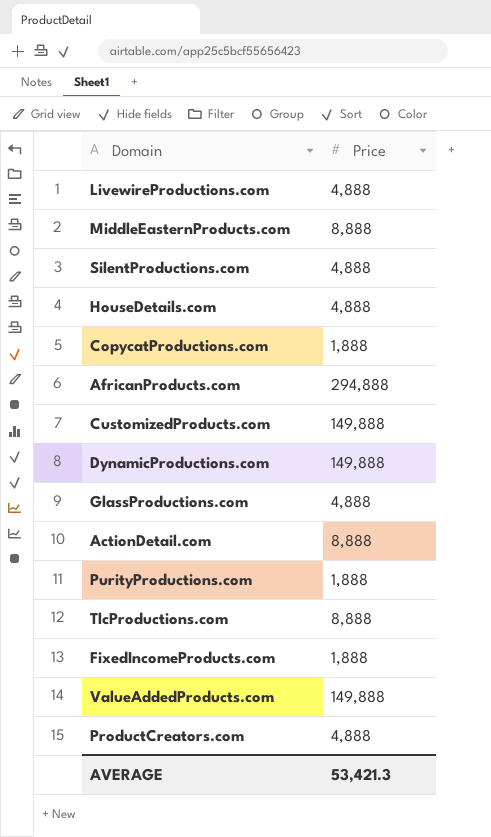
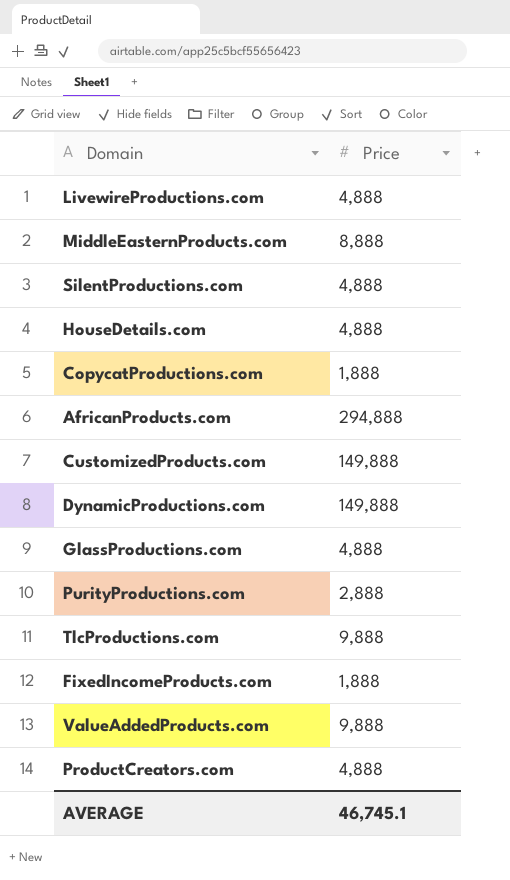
row ActionDetail.com: 8,888 -> none
PurityProductions.com | Price: 1,888 -> 2,888
TlcProductions.com | Price: 8,888 -> 9,888
ValueAddedProducts.com | Price: 149,888 -> 9,888
AVERAGE | Price: 53,421.3 -> 46,745.1

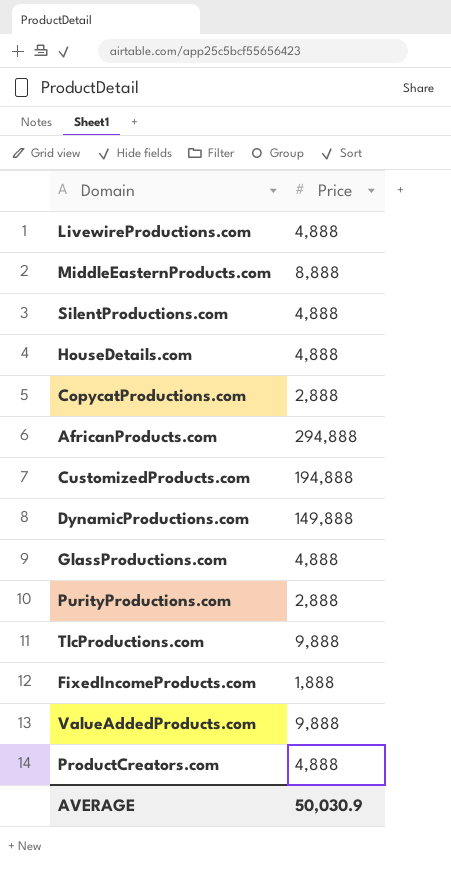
CopycatProductions.com | Price: 1,888 -> 2,888
CustomizedProducts.com | Price: 149,888 -> 194,888
AVERAGE | Price: 46,745.1 -> 50,030.9

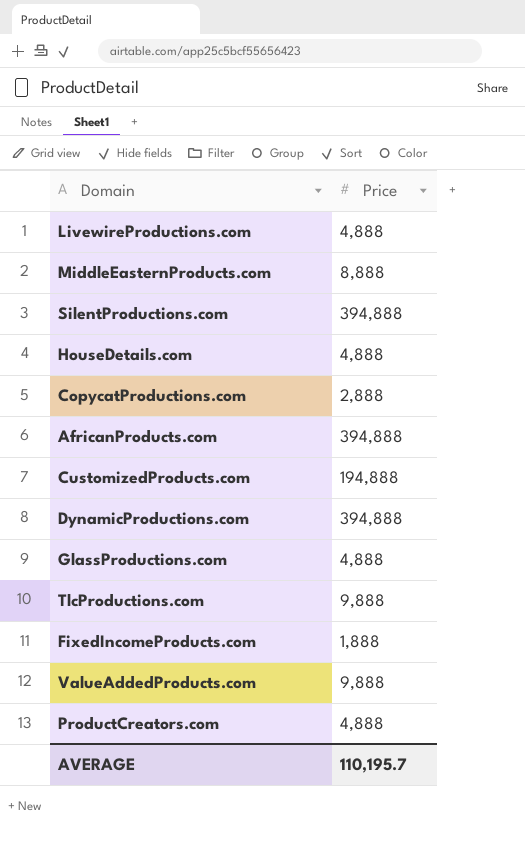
row PurityProductions.com: 2,888 -> none
SilentProductions.com | Price: 4,888 -> 394,888
AfricanProducts.com | Price: 294,888 -> 394,888
DynamicProductions.com | Price: 149,888 -> 394,888
AVERAGE | Price: 50,030.9 -> 110,195.7

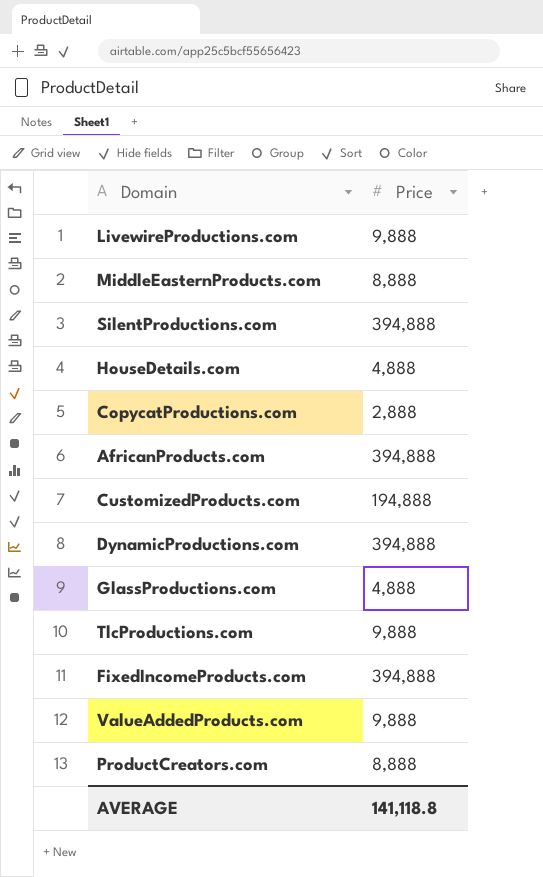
LivewireProductions.com | Price: 4,888 -> 9,888
FixedIncomeProducts.com | Price: 1,888 -> 394,888
ProductCreators.com | Price: 4,888 -> 8,888
AVERAGE | Price: 110,195.7 -> 141,118.8

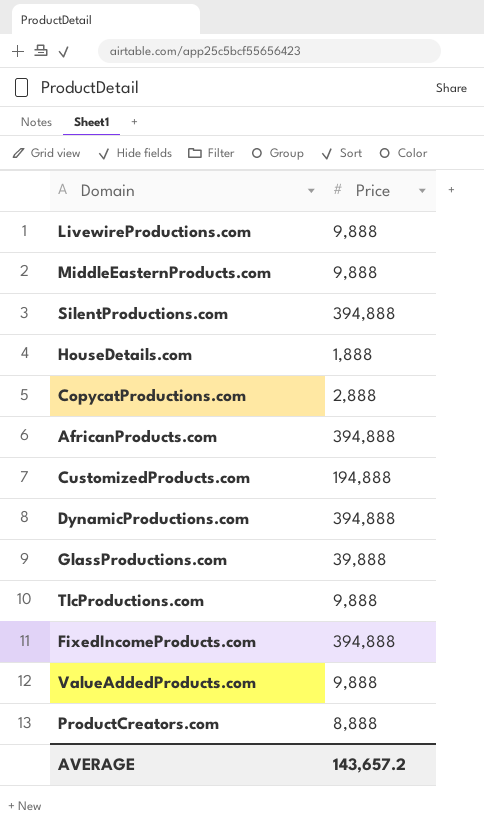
MiddleEasternProducts.com | Price: 8,888 -> 9,888
HouseDetails.com | Price: 4,888 -> 1,888
GlassProductions.com | Price: 4,888 -> 39,888
AVERAGE | Price: 141,118.8 -> 143,657.2

